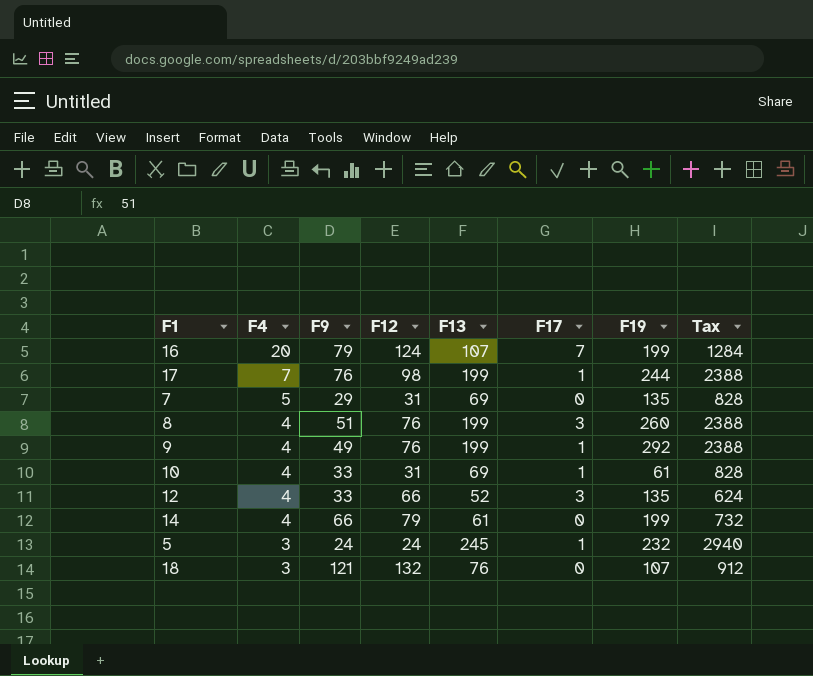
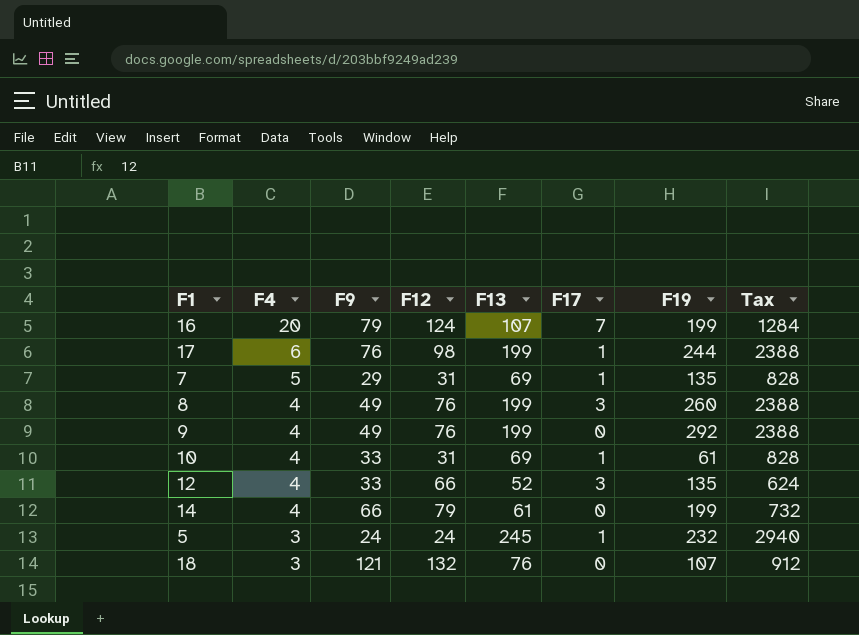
17 | F4: 7 -> 6
7 | F17: 0 -> 1
8 | F9: 51 -> 49
9 | F17: 1 -> 0

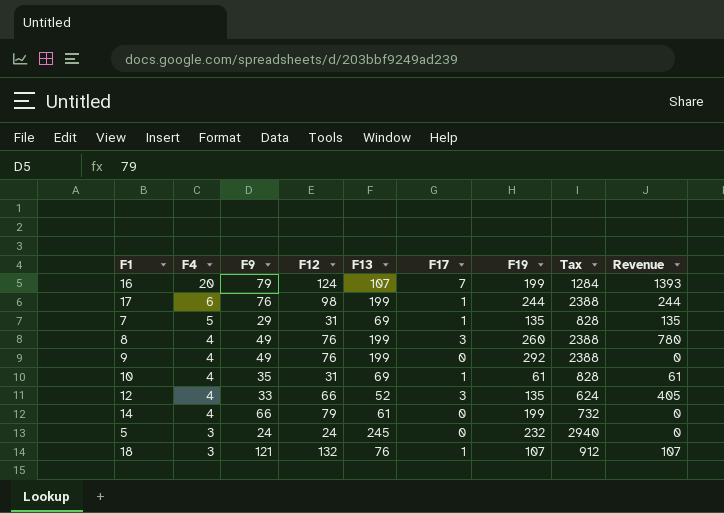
column Revenue | formula: none -> [F17] * [F19]
10 | F9: 33 -> 35
5 | F17: 1 -> 0
18 | F17: 0 -> 1

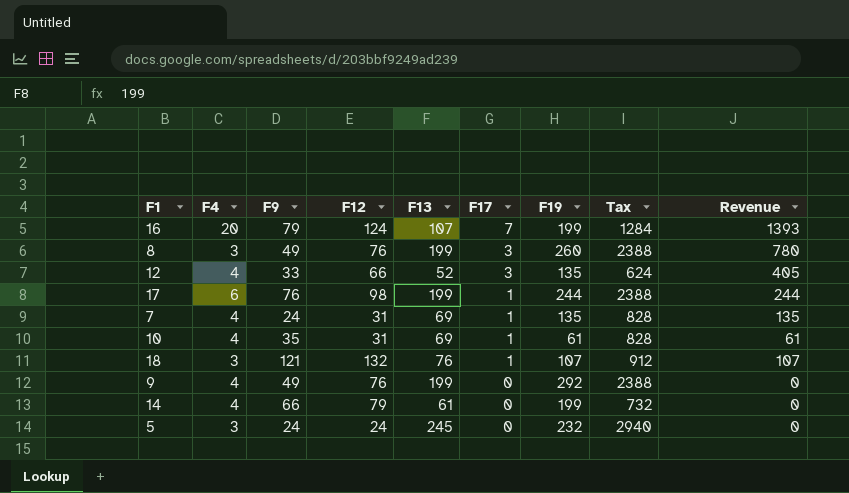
row order: F4 descending -> F17 descending
8 | F4: 4 -> 3
7 | F4: 5 -> 4
7 | F9: 29 -> 24

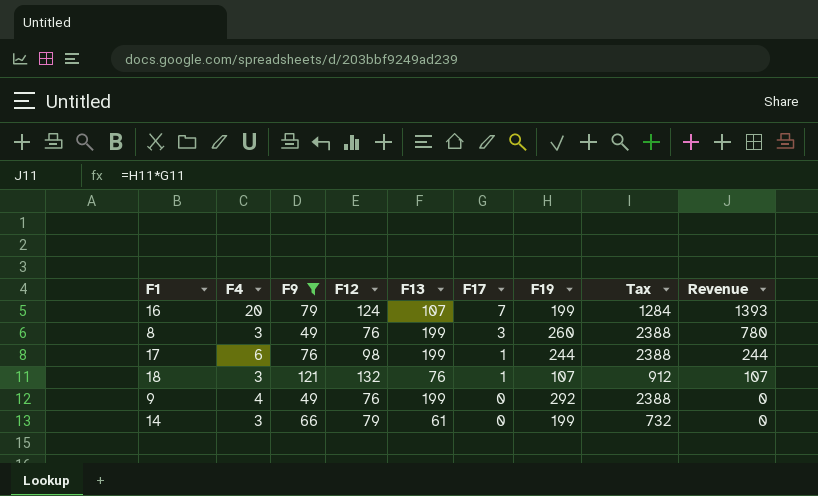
filter: none -> F9 >= 49
14 | F4: 4 -> 3

